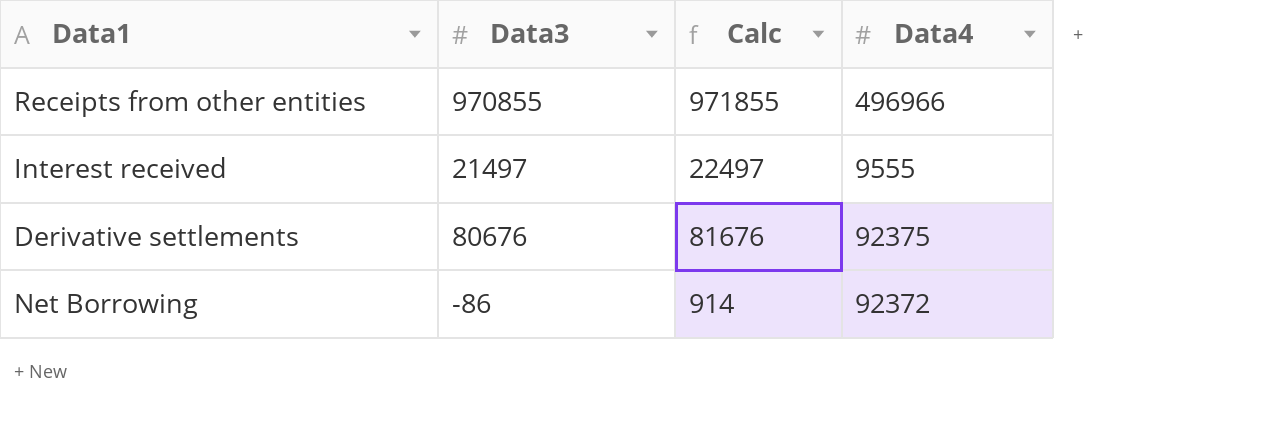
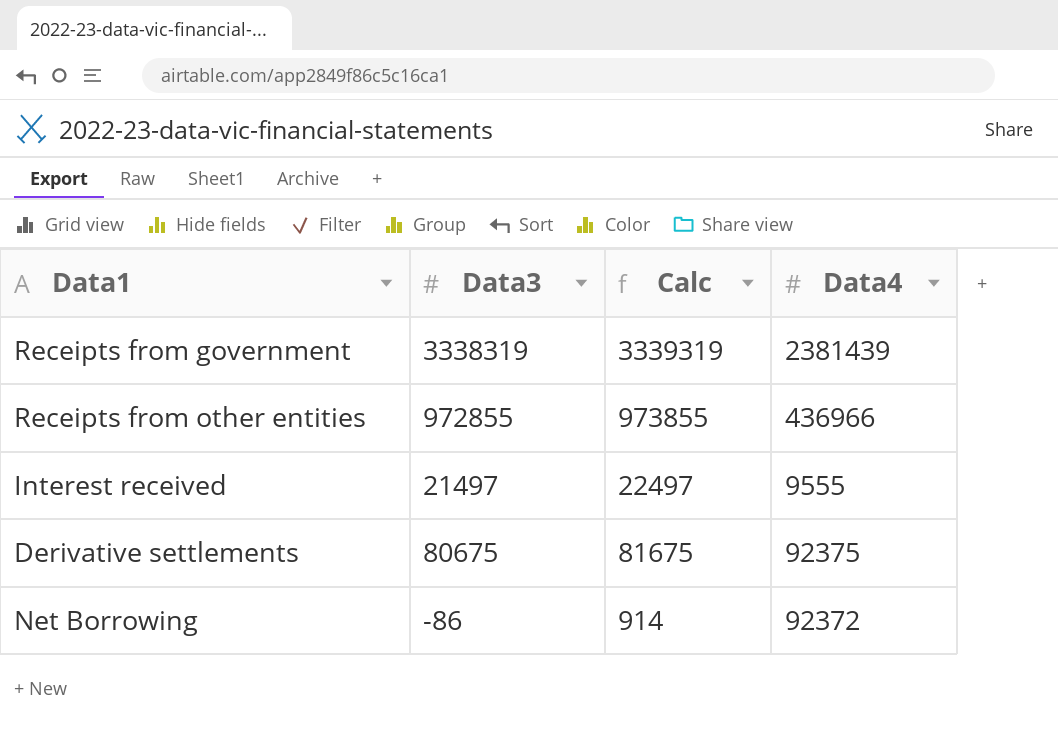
row Receipts from government: none -> 3338319 | 3339319 | 2381439
Receipts from other entities | Data3: 970855 -> 972855
Receipts from other entities | Calc: 971855 -> 973855
Receipts from other entities | Data4: 496966 -> 436966
Derivative settlements | Data3: 80676 -> 80675
Derivative settlements | Calc: 81676 -> 81675

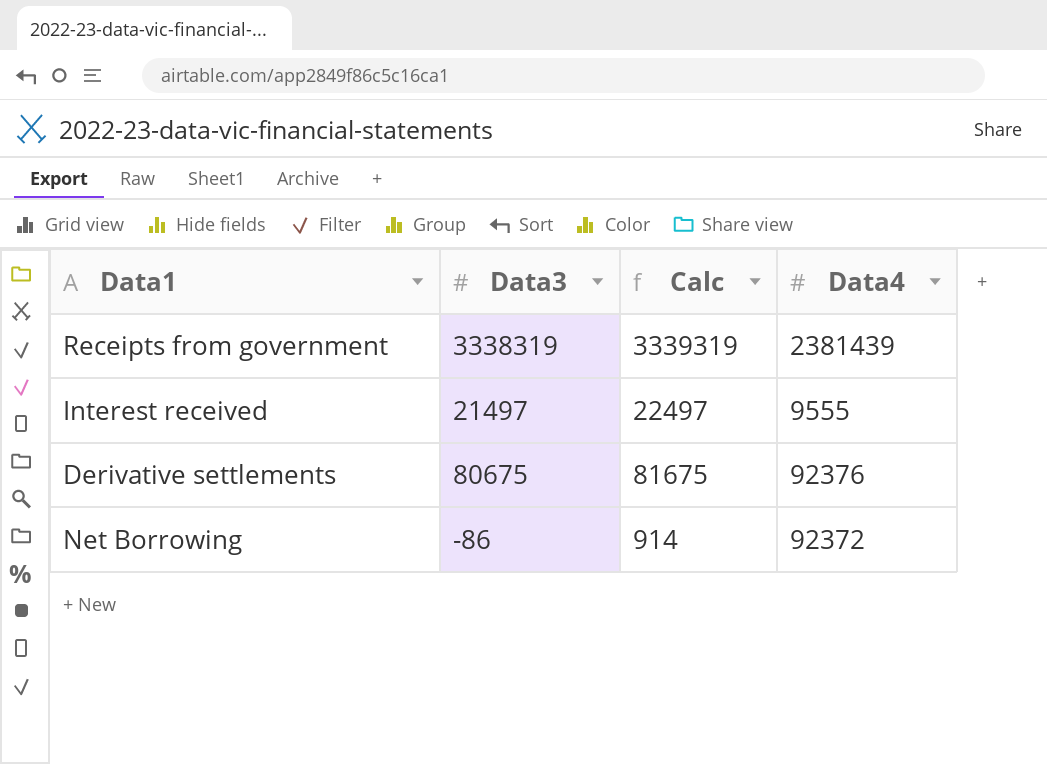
row Receipts from other entities: 972855 | 973855 | 436966 -> none
Derivative settlements | Data4: 92375 -> 92376

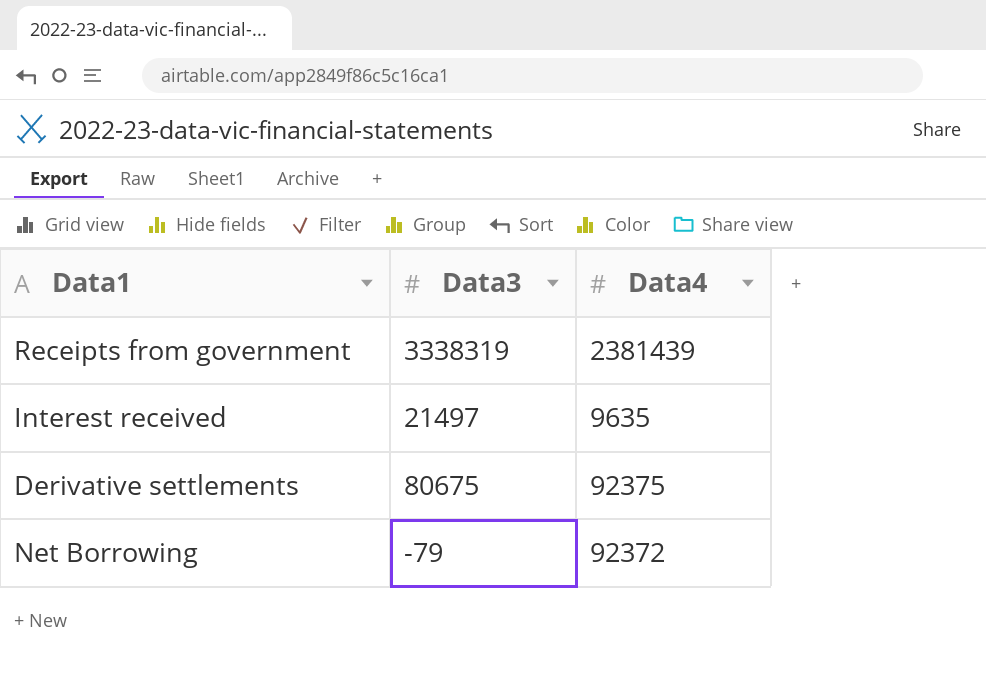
column Calc | formula: [Data3] + 1000 -> none
Interest received | Data4: 9555 -> 9635
Derivative settlements | Data4: 92376 -> 92375
Net Borrowing | Data3: -86 -> -79

